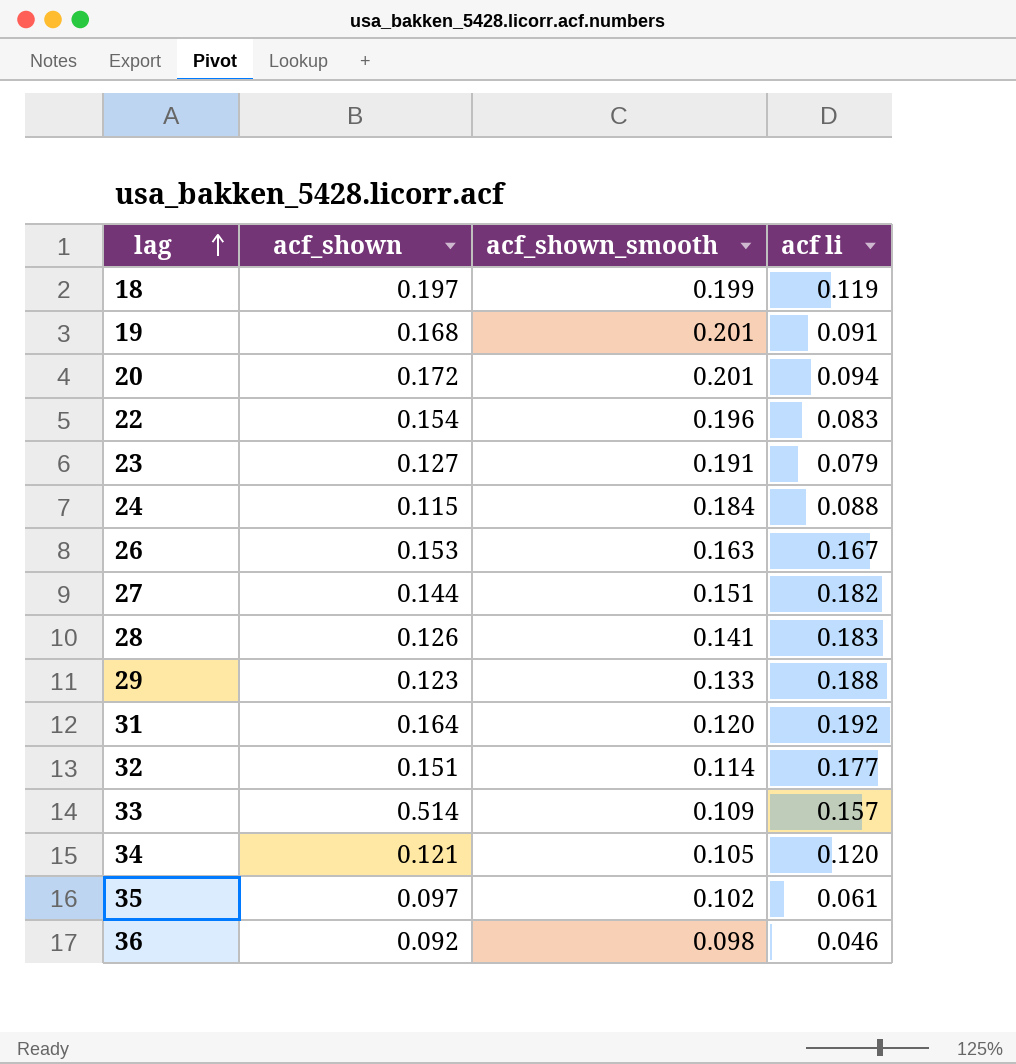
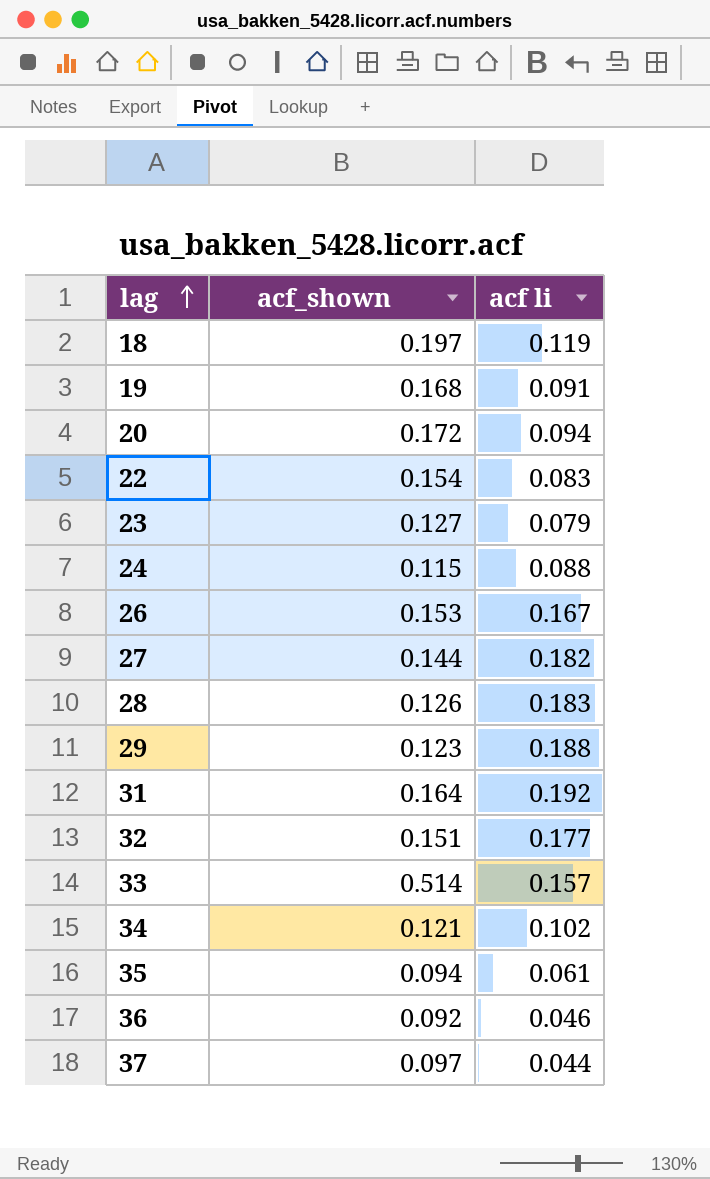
column acf_shown_smooth | position: 3 -> none
34 | acf li: 0.120 -> 0.102
35 | acf_shown: 0.097 -> 0.094
row 37: none -> 0.097 | 0.044

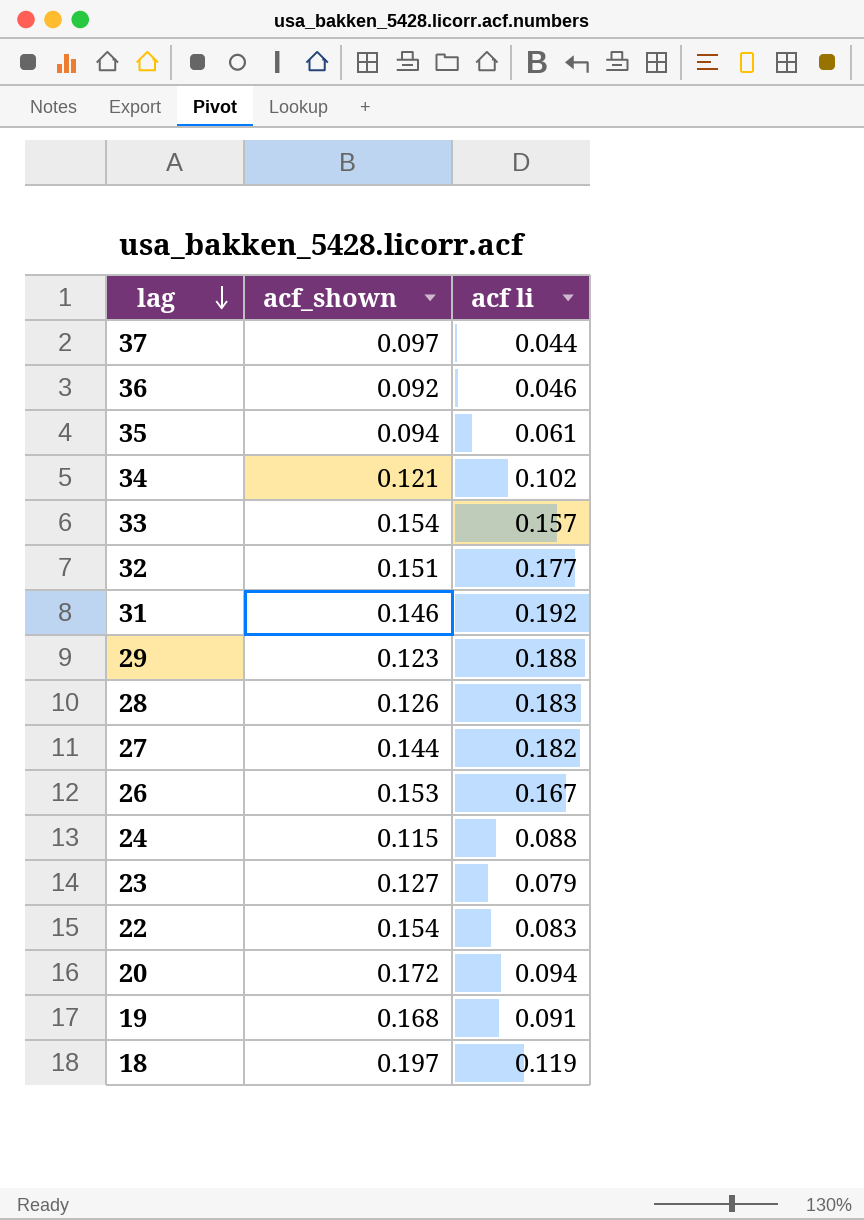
row order: lag ascending -> lag descending
33 | acf_shown: 0.514 -> 0.154
31 | acf_shown: 0.164 -> 0.146

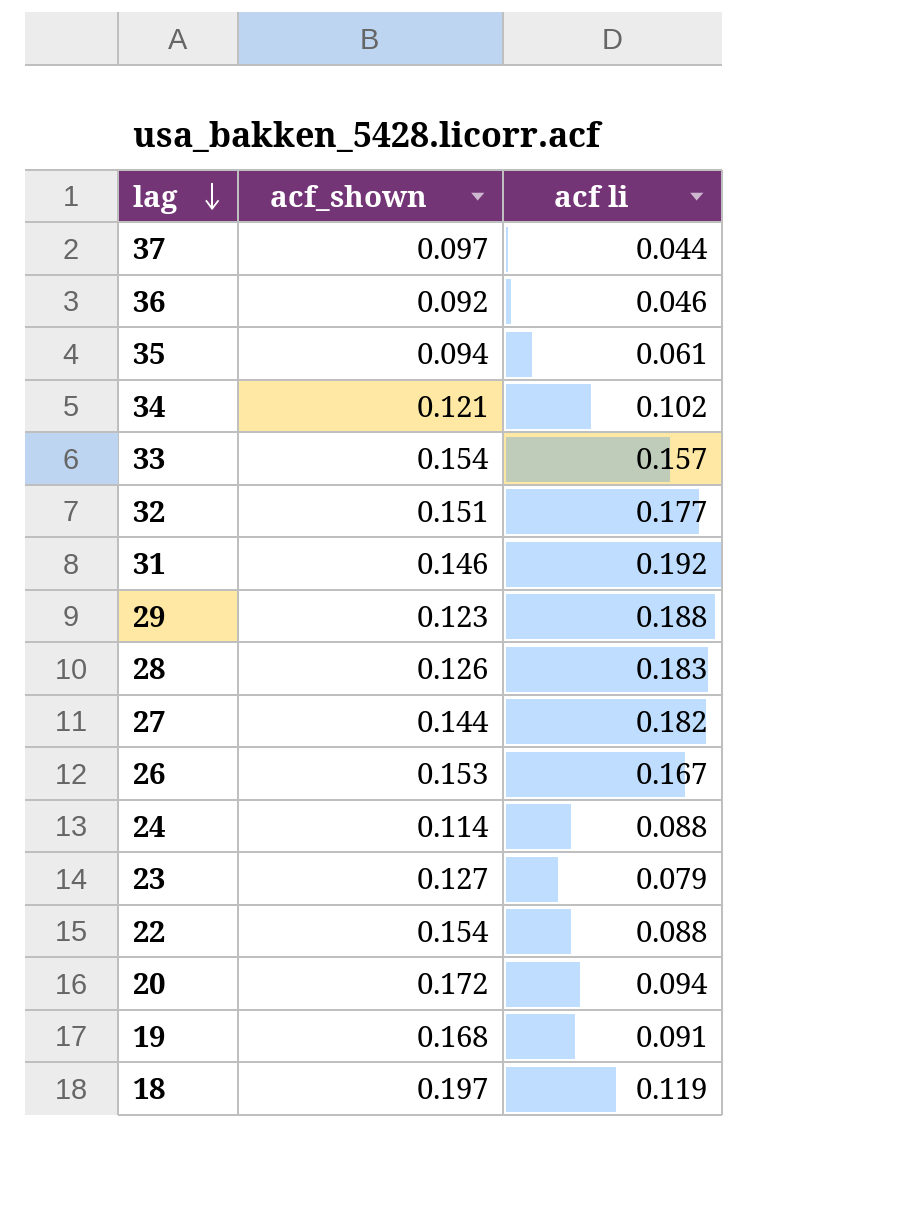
24 | acf_shown: 0.115 -> 0.114
22 | acf li: 0.083 -> 0.088

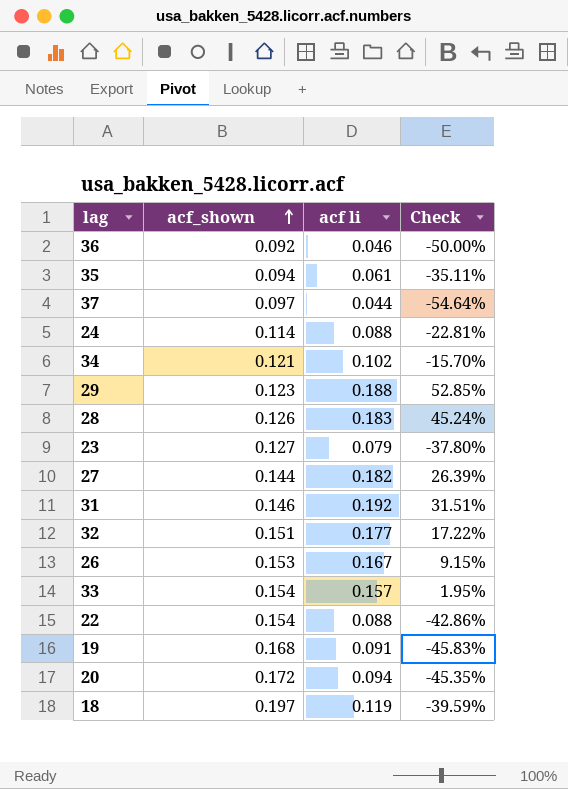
row order: lag descending -> acf_shown ascending
column Check | formula: none -> ([acf li] - [acf_shown]) / [acf_shown]

